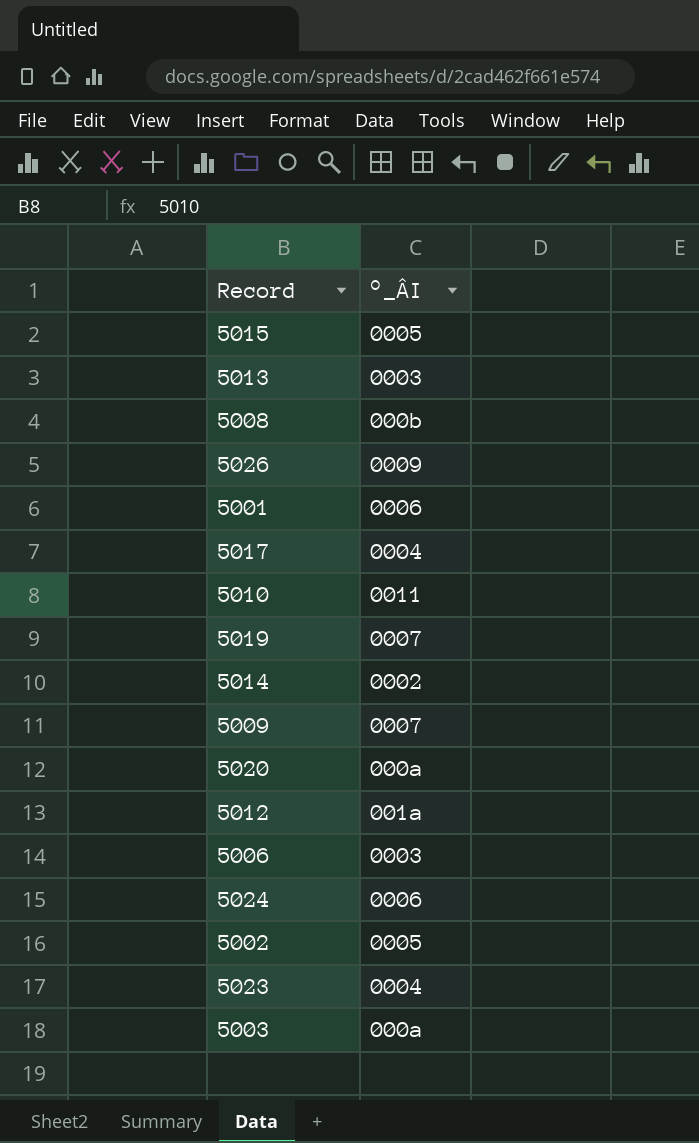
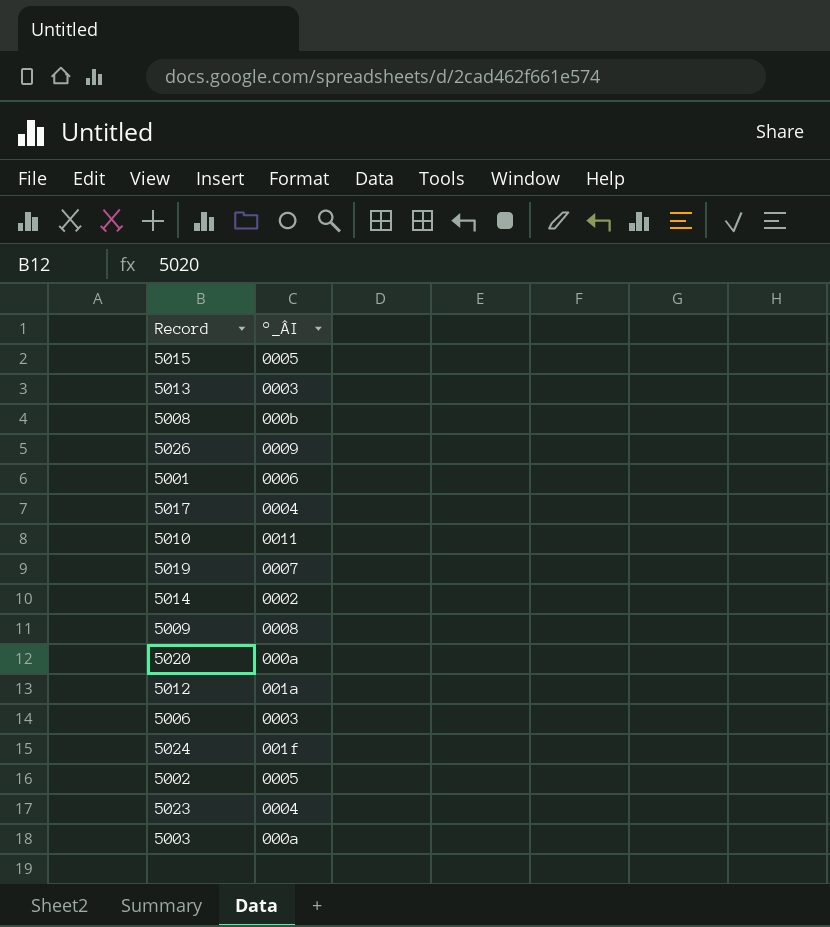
5009 | °_ÂI: 0007 -> 0008
5024 | °_ÂI: 0006 -> 001f

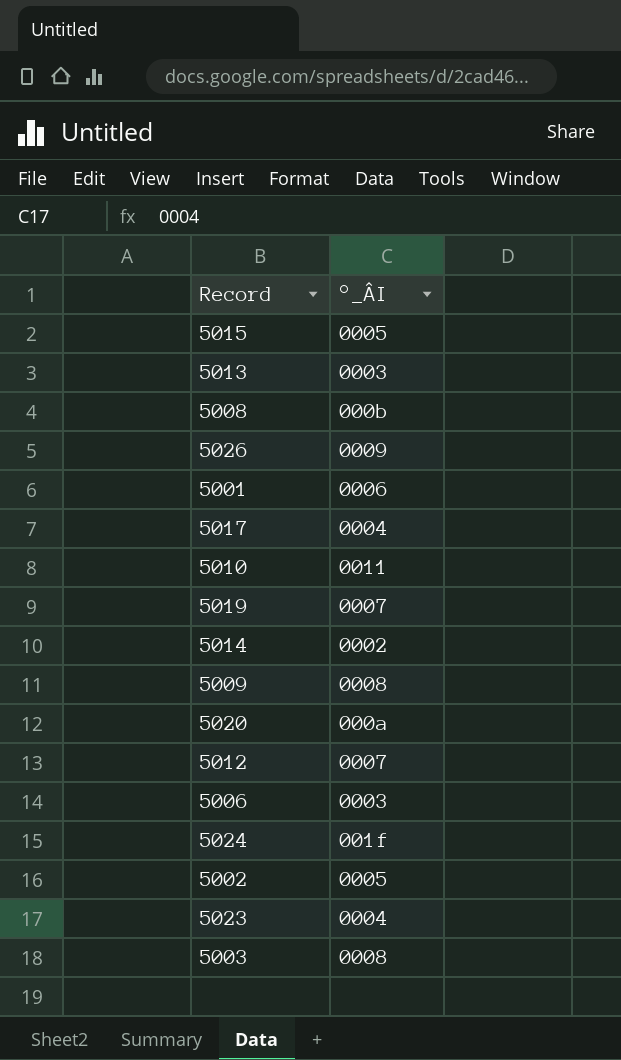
5012 | °_ÂI: 001a -> 0007
5003 | °_ÂI: 000a -> 0008

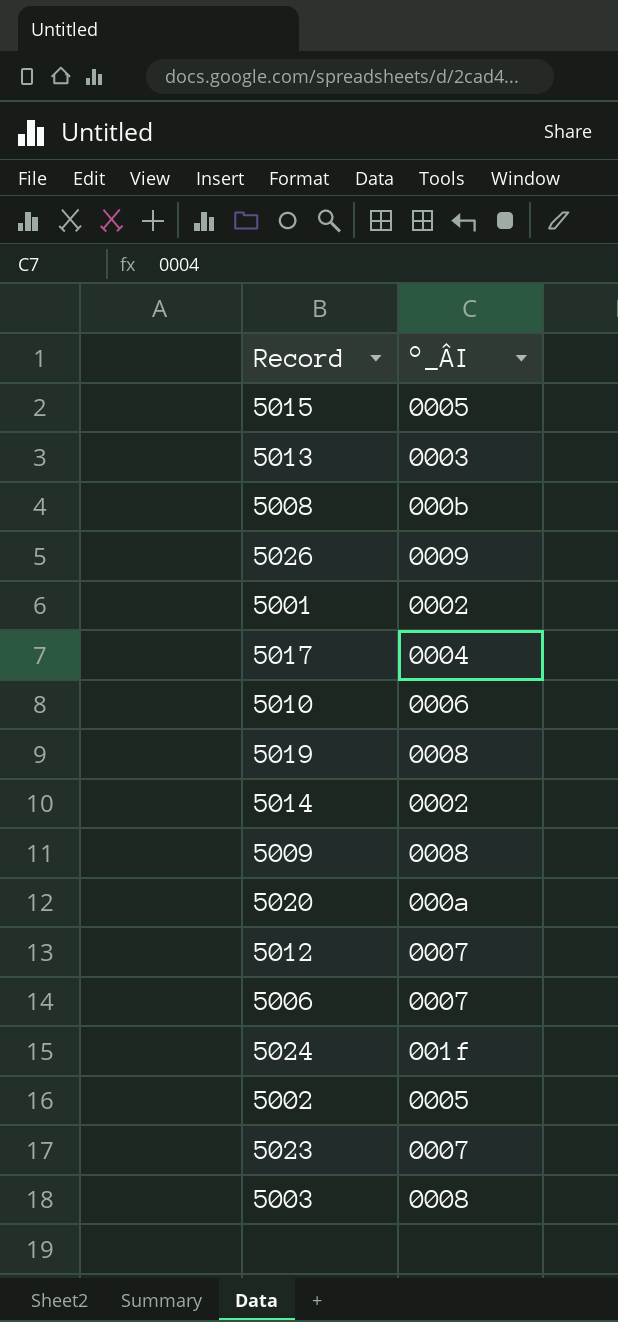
5001 | °_ÂI: 0006 -> 0002
5010 | °_ÂI: 0011 -> 0006
5019 | °_ÂI: 0007 -> 0008
5006 | °_ÂI: 0003 -> 0007
5023 | °_ÂI: 0004 -> 0007

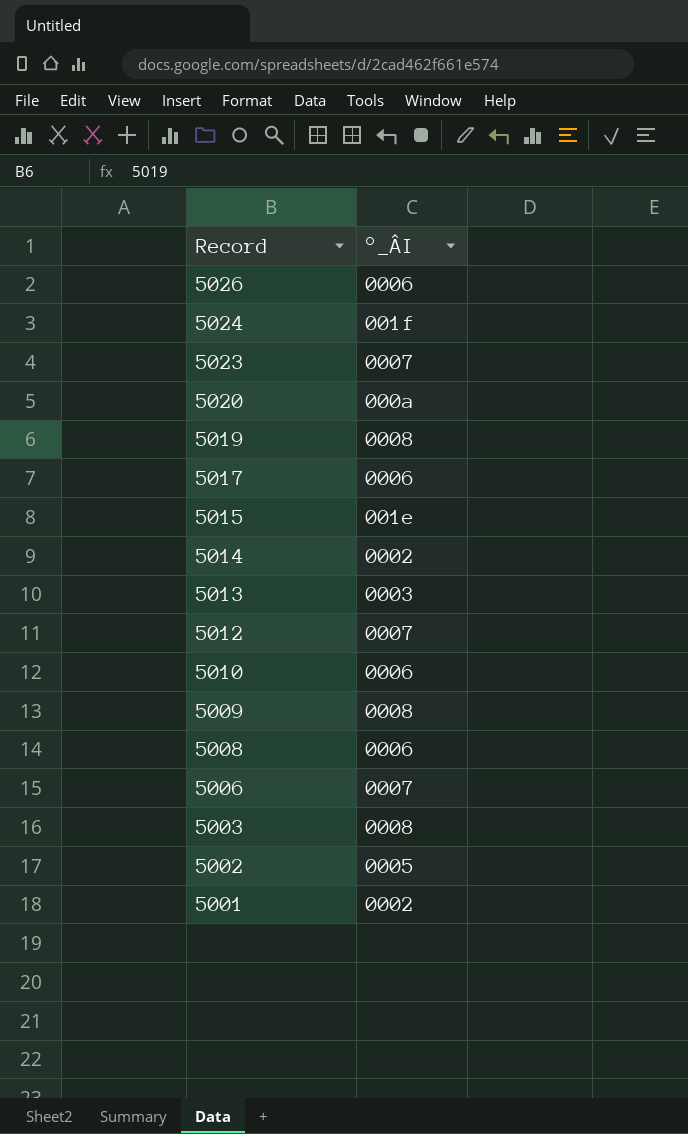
row order: none -> Record descending
5026 | °_ÂI: 0009 -> 0006
5017 | °_ÂI: 0004 -> 0006
5015 | °_ÂI: 0005 -> 001e
5008 | °_ÂI: 000b -> 0006

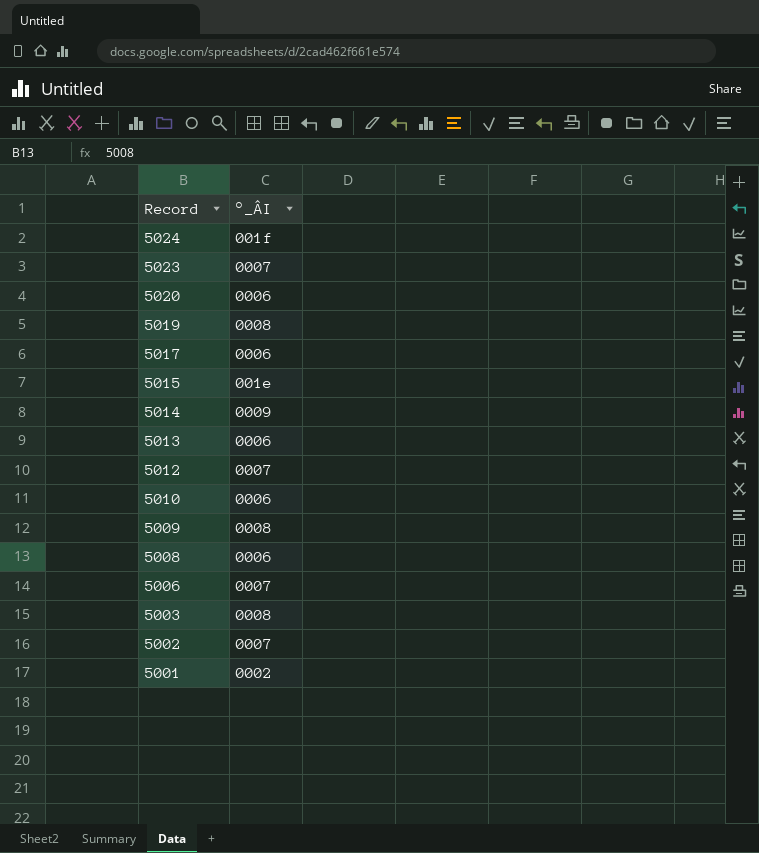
row 5026: 0006 -> none
5020 | °_ÂI: 000a -> 0006
5014 | °_ÂI: 0002 -> 0009
5013 | °_ÂI: 0003 -> 0006
5002 | °_ÂI: 0005 -> 0007

